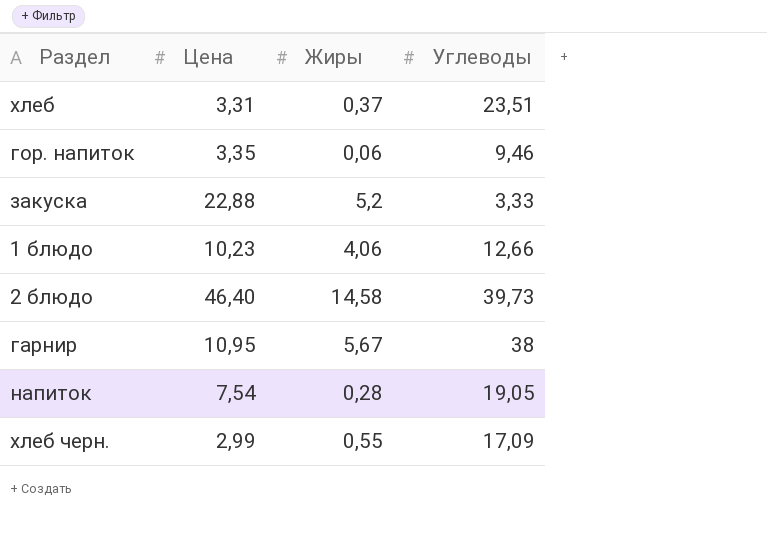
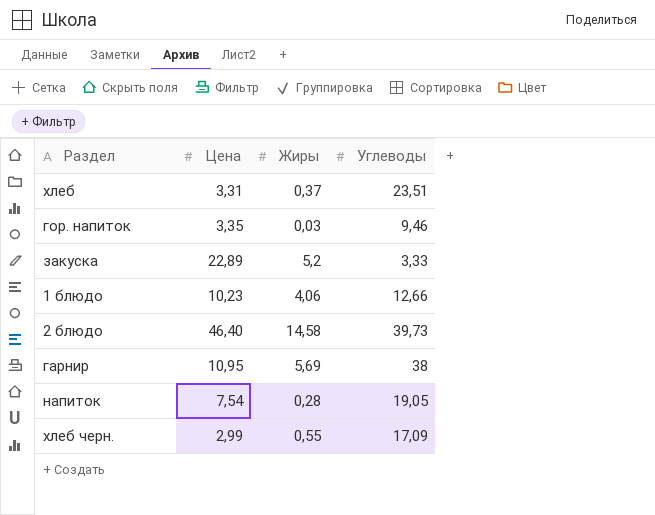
гор. напиток | Жиры: 0,06 -> 0,03
закуска | Цена: 22,88 -> 22,89
гарнир | Жиры: 5,67 -> 5,69

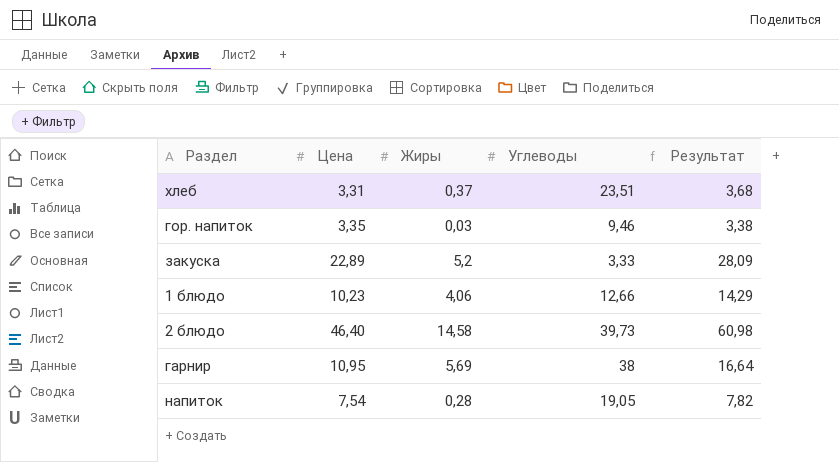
column Результат | formula: none -> [Цена] + [Жиры]
row хлеб черн.: 2,99 | 0,55 | 17,09 -> none

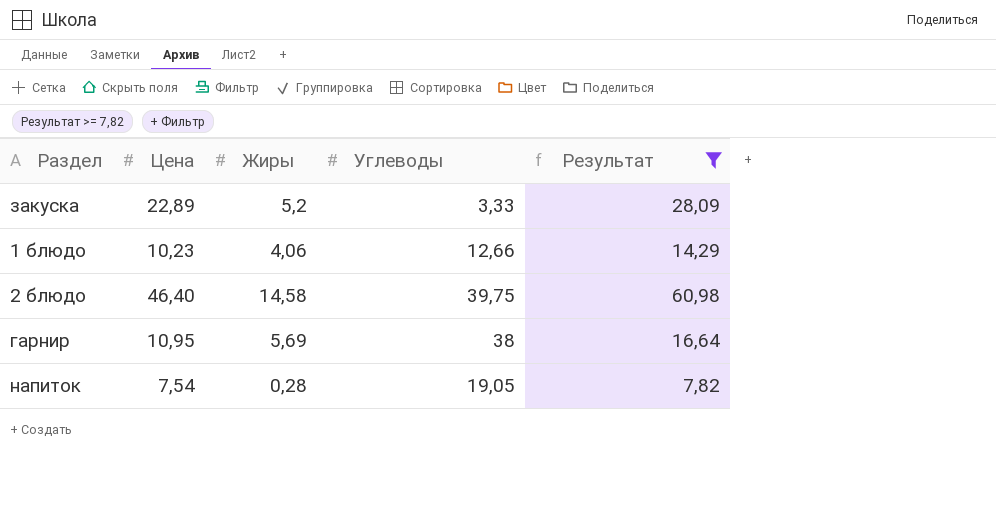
filter: none -> Результат >= 7,82
2 блюдо | Углеводы: 39,73 -> 39,75

